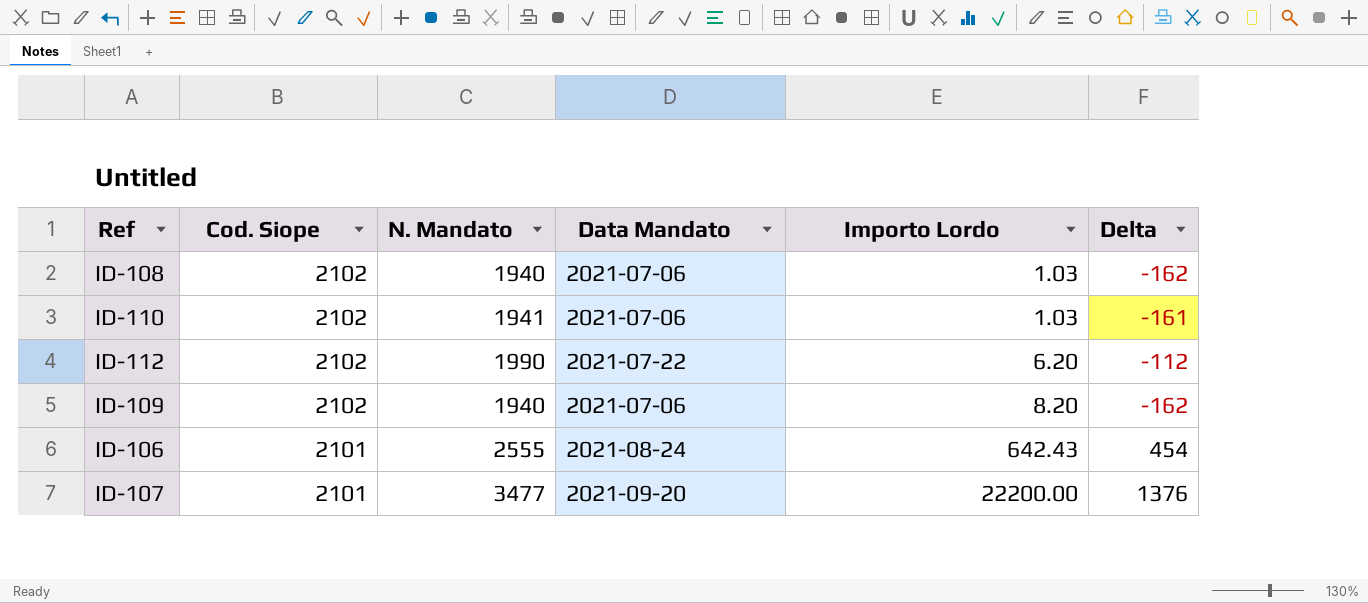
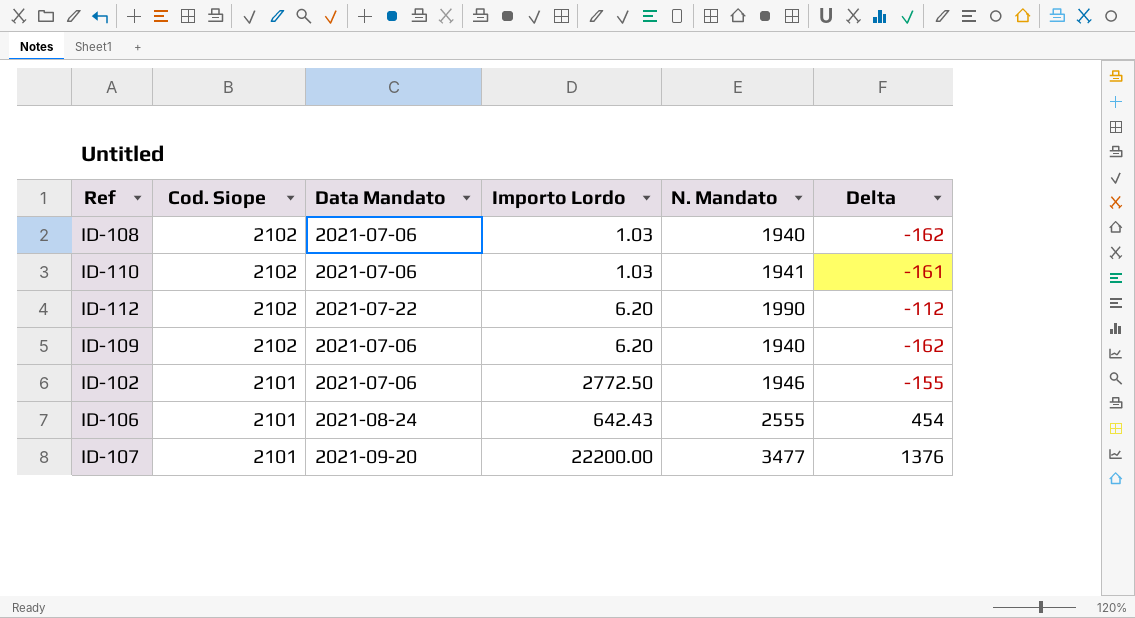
column N. Mandato | position: 3 -> 5
ID-109 | Importo Lordo: 8.20 -> 6.20
row ID-102: none -> 2101 | 2021-07-06 | 2772.50 | 1946 | -155

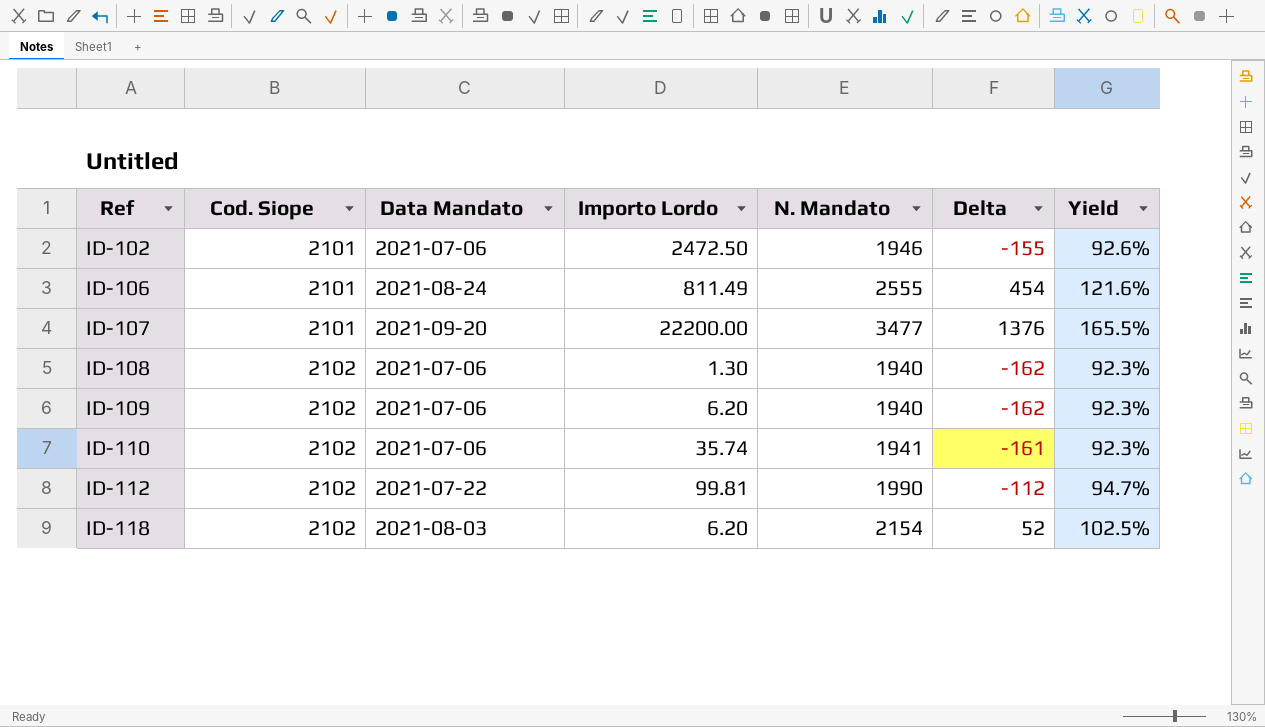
row order: Cod. Siope descending -> Ref ascending
column Yield | formula: none -> [N. Mandato] / [Cod. Siope]
ID-102 | Importo Lordo: 2772.50 -> 2472.50
ID-106 | Importo Lordo: 642.43 -> 811.49
ID-108 | Importo Lordo: 1.03 -> 1.30
ID-110 | Importo Lordo: 1.03 -> 35.74
ID-112 | Importo Lordo: 6.20 -> 99.81
row ID-118: none -> 2102 | 2021-08-03 | 6.20 | 2154 | 52 | 102.5%

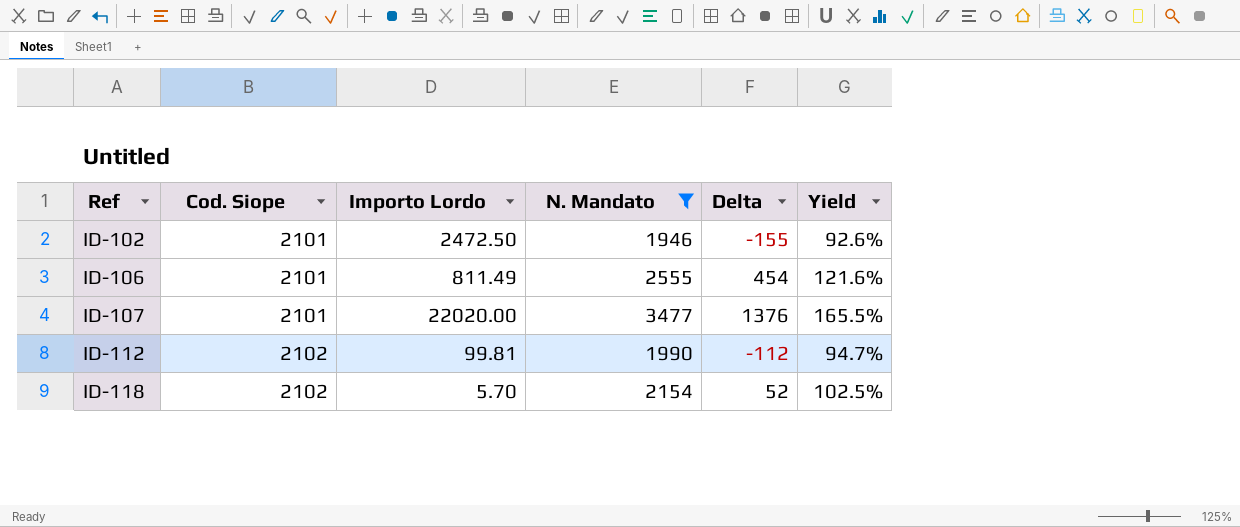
filter: none -> N. Mandato >= 1946
column Data Mandato | position: 3 -> none
ID-107 | Importo Lordo: 22200.00 -> 22020.00
ID-118 | Importo Lordo: 6.20 -> 5.70

